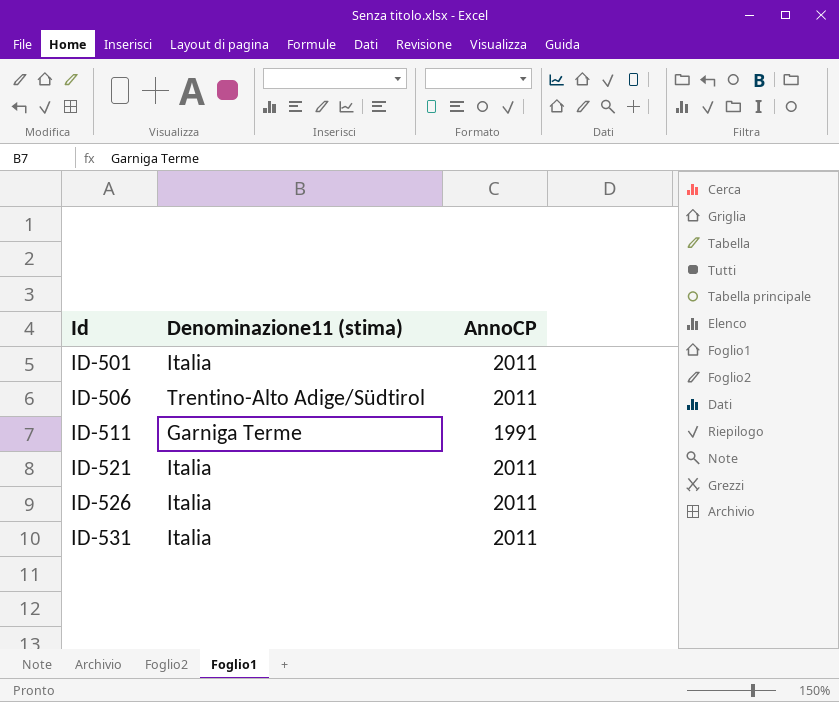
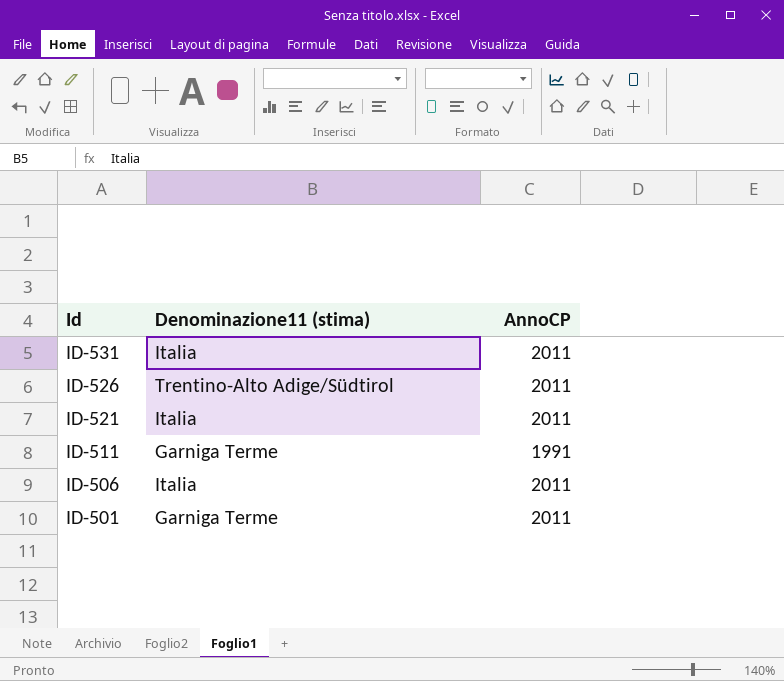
row order: Id ascending -> Id descending
ID-526 | Denominazione11 (stima): Italia -> Trentino-Alto Adige/Südtirol
ID-506 | Denominazione11 (stima): Trentino-Alto Adige/Südtirol -> Italia
ID-501 | Denominazione11 (stima): Italia -> Garniga Terme

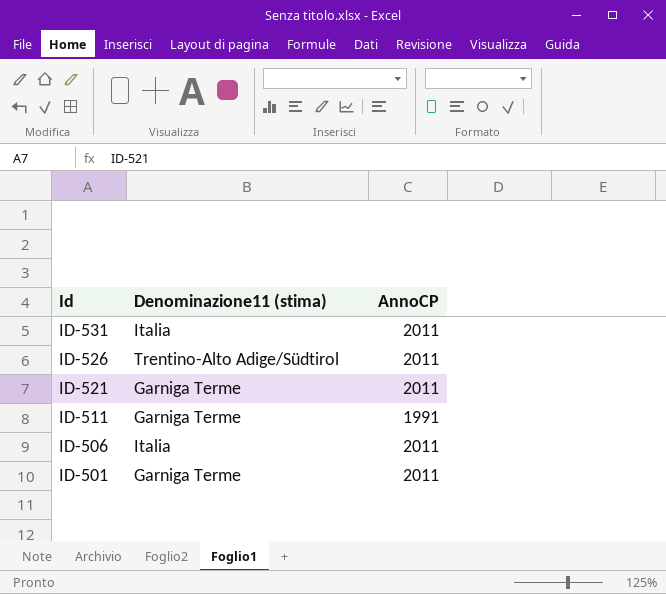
ID-521 | Denominazione11 (stima): Italia -> Garniga Terme

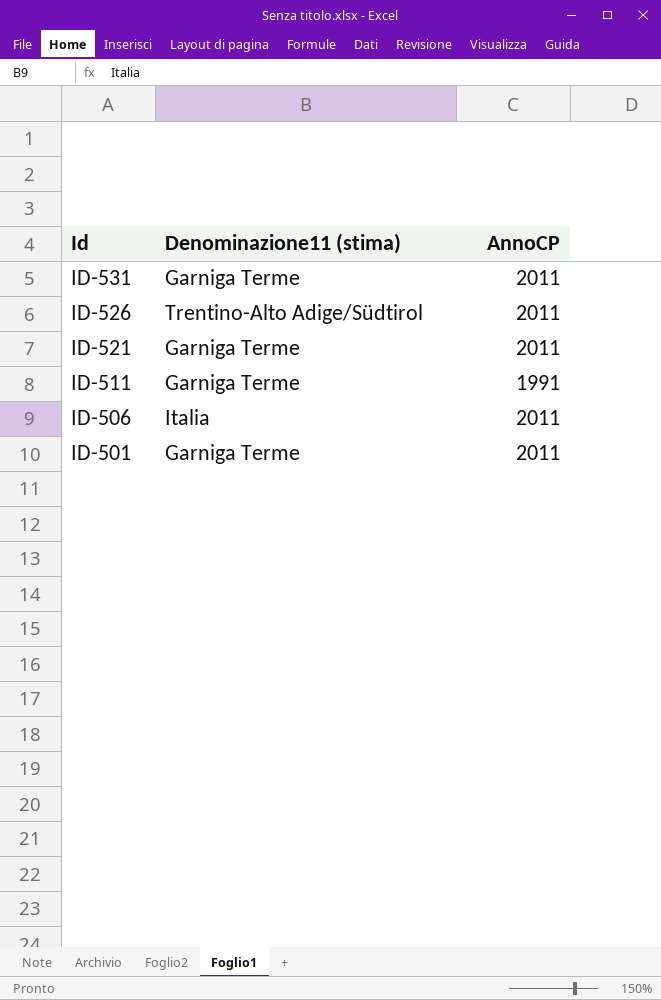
ID-531 | Denominazione11 (stima): Italia -> Garniga Terme

